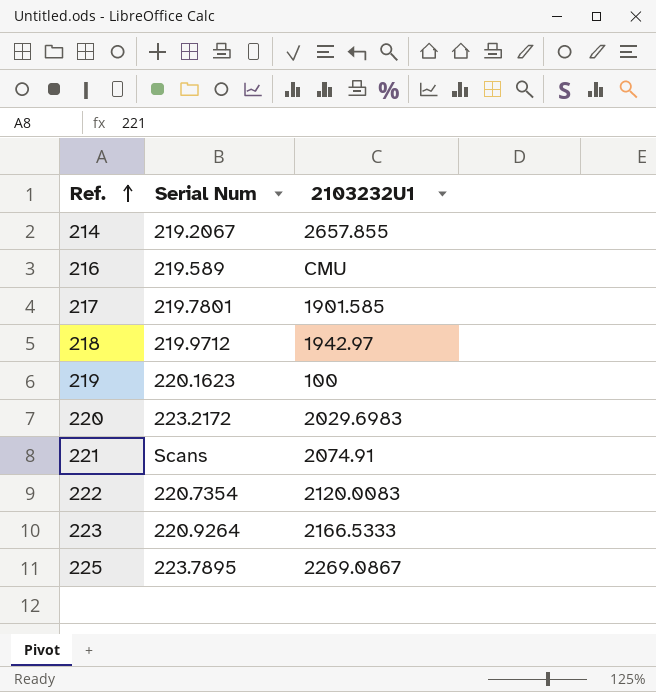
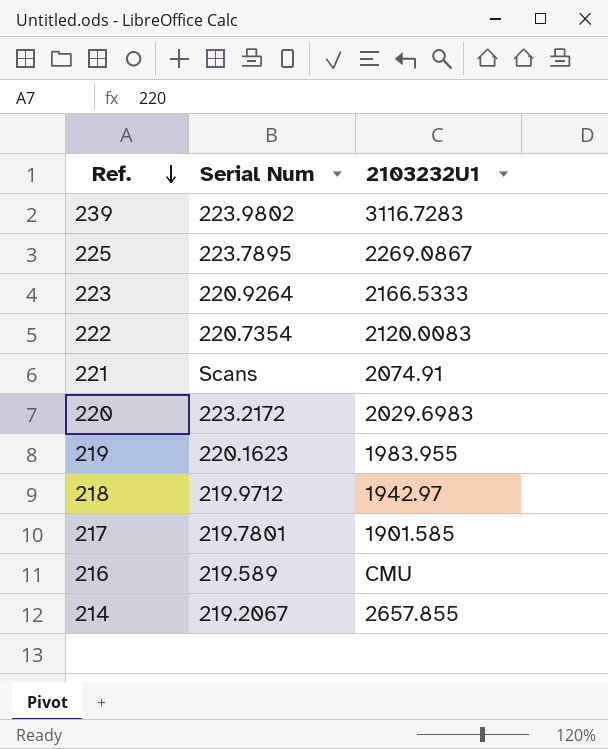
row order: Ref. ascending -> Ref. descending
row 239: none -> 223.9802 | 3116.7283
219 | 2103232U1: 100 -> 1983.955

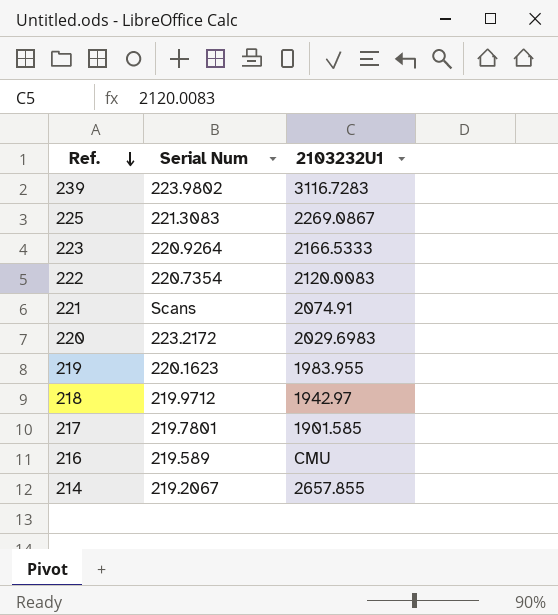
225 | Serial Num: 223.7895 -> 221.3083

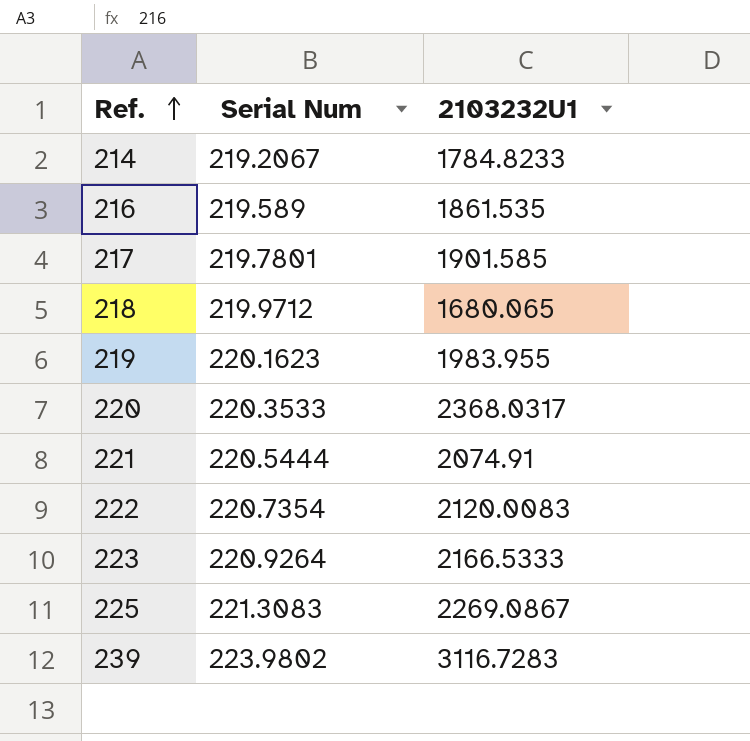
row order: Ref. descending -> Ref. ascending
214 | 2103232U1: 2657.855 -> 1784.8233
216 | 2103232U1: CMU -> 1861.535
218 | 2103232U1: 1942.97 -> 1680.065
220 | Serial Num: 223.2172 -> 220.3533
220 | 2103232U1: 2029.6983 -> 2368.0317
221 | Serial Num: Scans -> 220.5444

